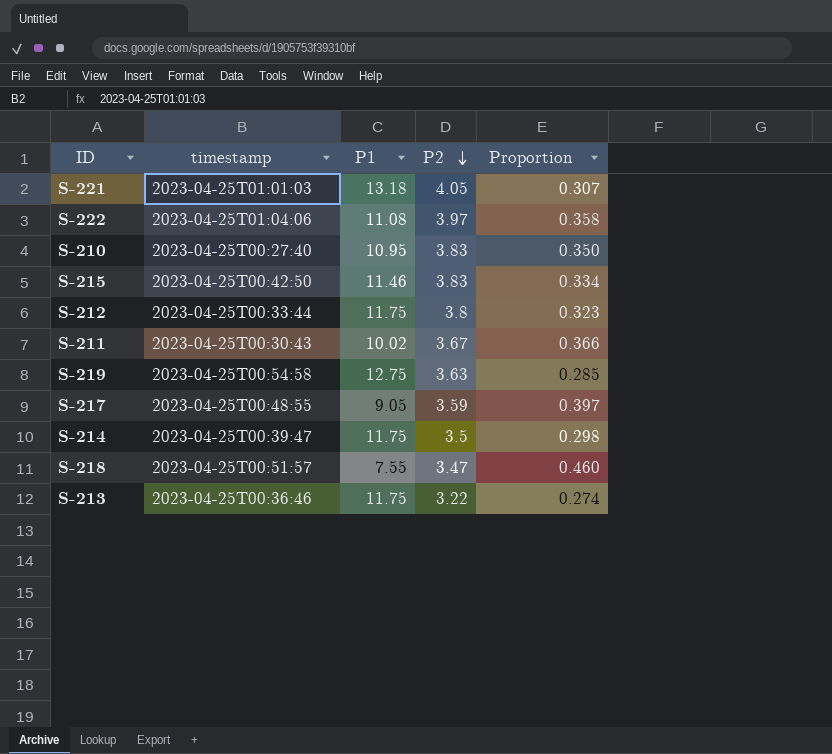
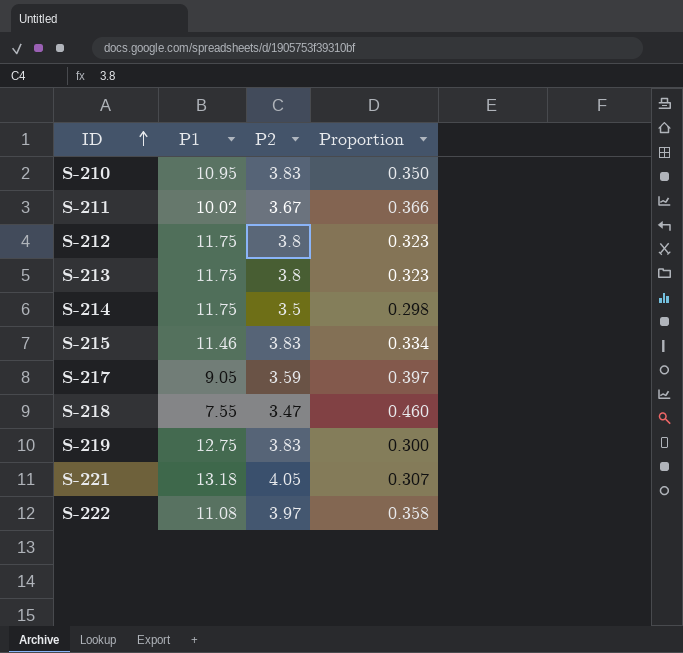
row order: P2 descending -> ID ascending
column timestamp | position: 2 -> none
S-213 | P2: 3.22 -> 3.8
S-213 | Proportion: 0.274 -> 0.323
S-219 | P2: 3.63 -> 3.83
S-219 | Proportion: 0.285 -> 0.300

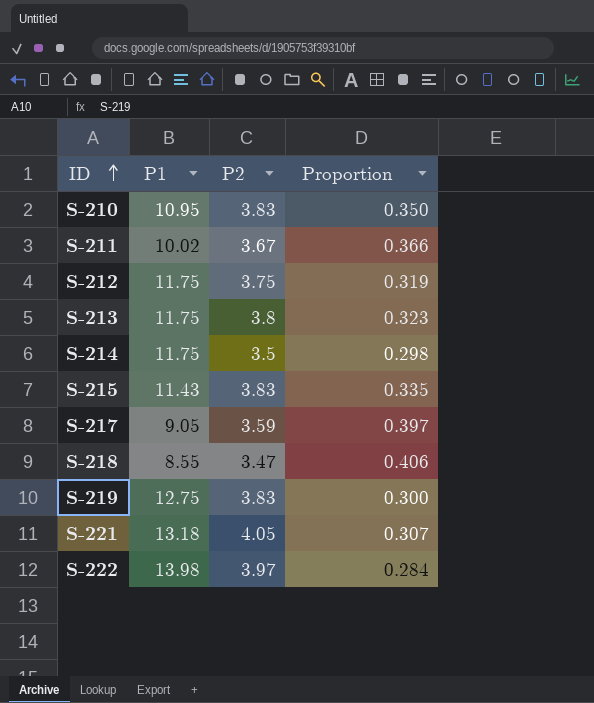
S-212 | P2: 3.8 -> 3.75
S-212 | Proportion: 0.323 -> 0.319
S-215 | P1: 11.46 -> 11.43
S-215 | Proportion: 0.334 -> 0.335
S-218 | P1: 7.55 -> 8.55
S-218 | Proportion: 0.460 -> 0.406
S-222 | P1: 11.08 -> 13.98
S-222 | Proportion: 0.358 -> 0.284

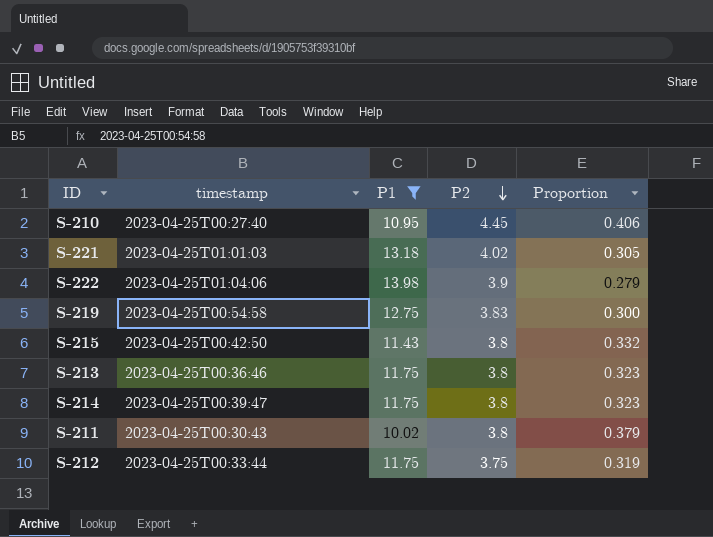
filter: none -> P1 >= 10.02
row order: ID ascending -> P2 descending
column timestamp | position: none -> 2
S-210 | P2: 3.83 -> 4.45
S-210 | Proportion: 0.350 -> 0.406
S-221 | P2: 4.05 -> 4.02
S-221 | Proportion: 0.307 -> 0.305
S-222 | P2: 3.97 -> 3.9
S-222 | Proportion: 0.284 -> 0.279
S-215 | P2: 3.83 -> 3.8
S-215 | Proportion: 0.335 -> 0.332
S-214 | P2: 3.5 -> 3.8
S-214 | Proportion: 0.298 -> 0.323
S-211 | P2: 3.67 -> 3.8
S-211 | Proportion: 0.366 -> 0.379

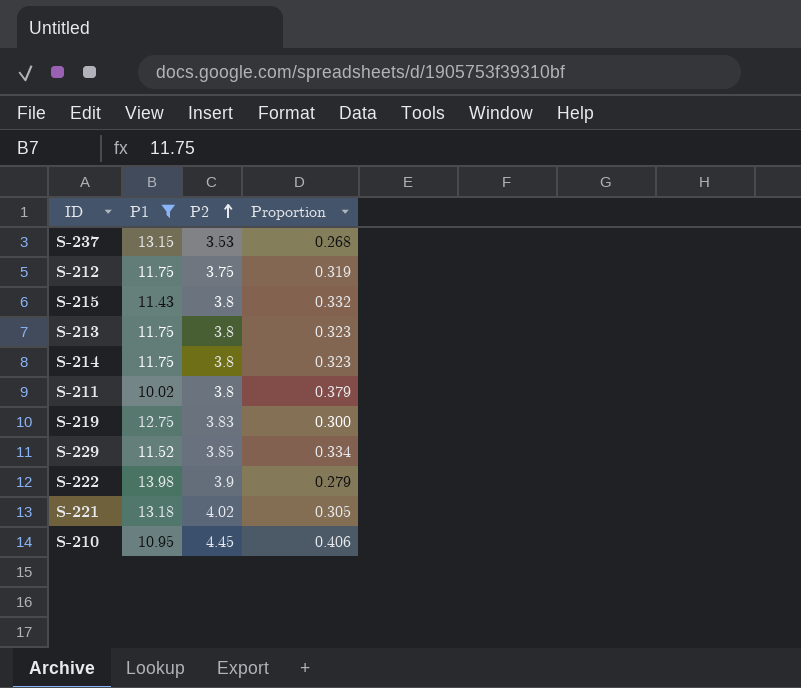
row order: P2 descending -> P2 ascending
column timestamp | position: 2 -> none
row S-237: none -> 13.15 | 3.53 | 0.268
row S-229: none -> 11.52 | 3.85 | 0.334

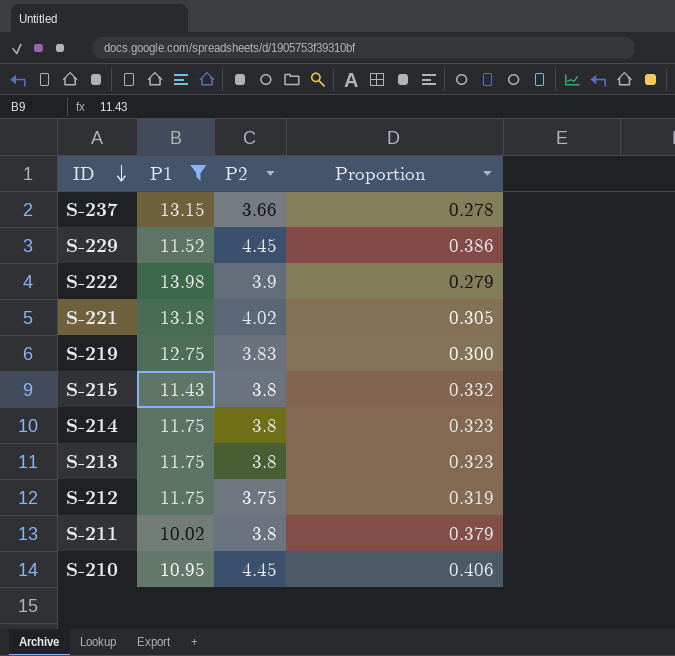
row order: P2 ascending -> ID descending
S-237 | P2: 3.53 -> 3.66
S-237 | Proportion: 0.268 -> 0.278
S-229 | P2: 3.85 -> 4.45
S-229 | Proportion: 0.334 -> 0.386

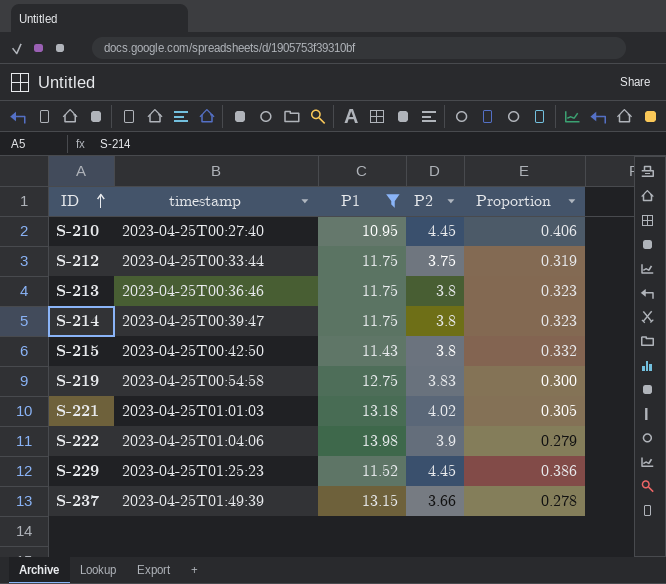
row order: ID descending -> ID ascending
column timestamp | position: none -> 2
row S-211: 10.02 | 3.8 | 0.379 -> none

